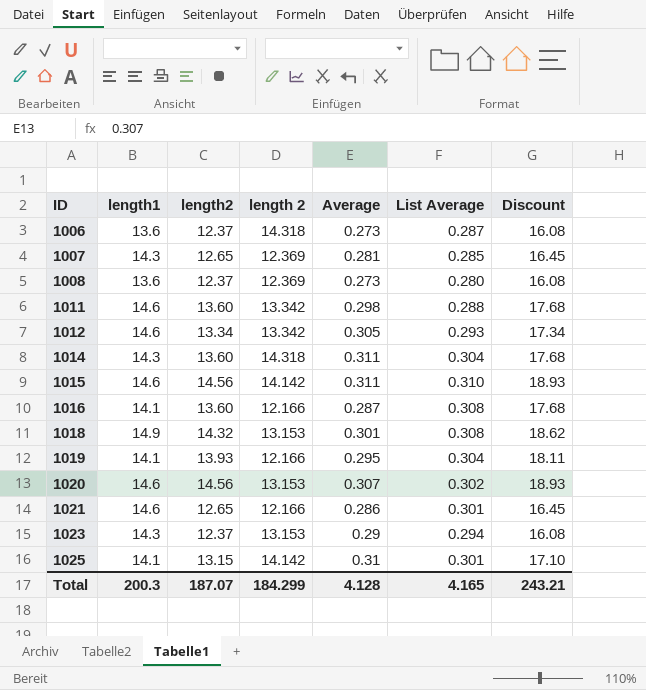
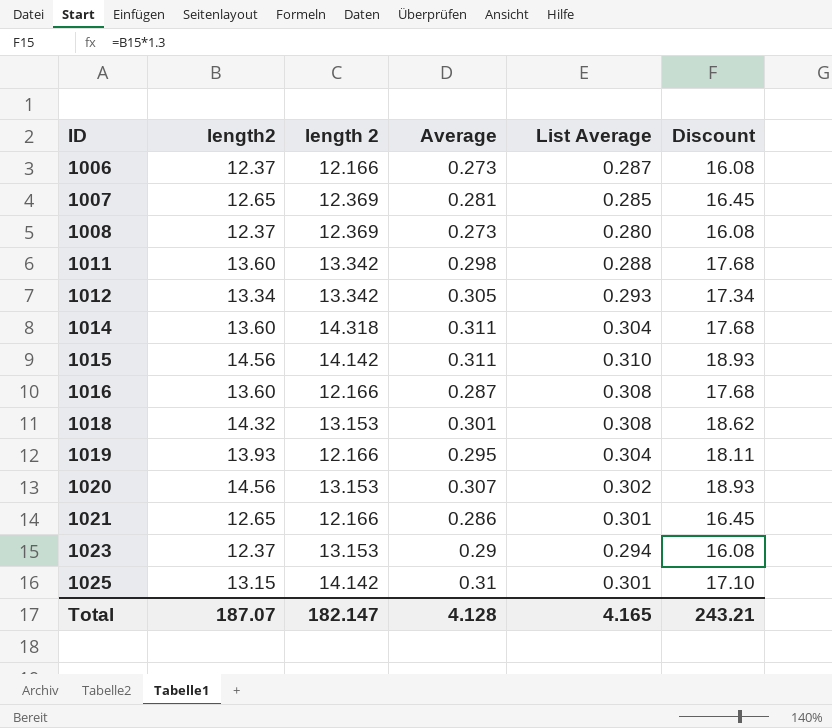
column length1 | position: 2 -> none
1006 | length 2: 14.318 -> 12.166
Total | length 2: 184.299 -> 182.147

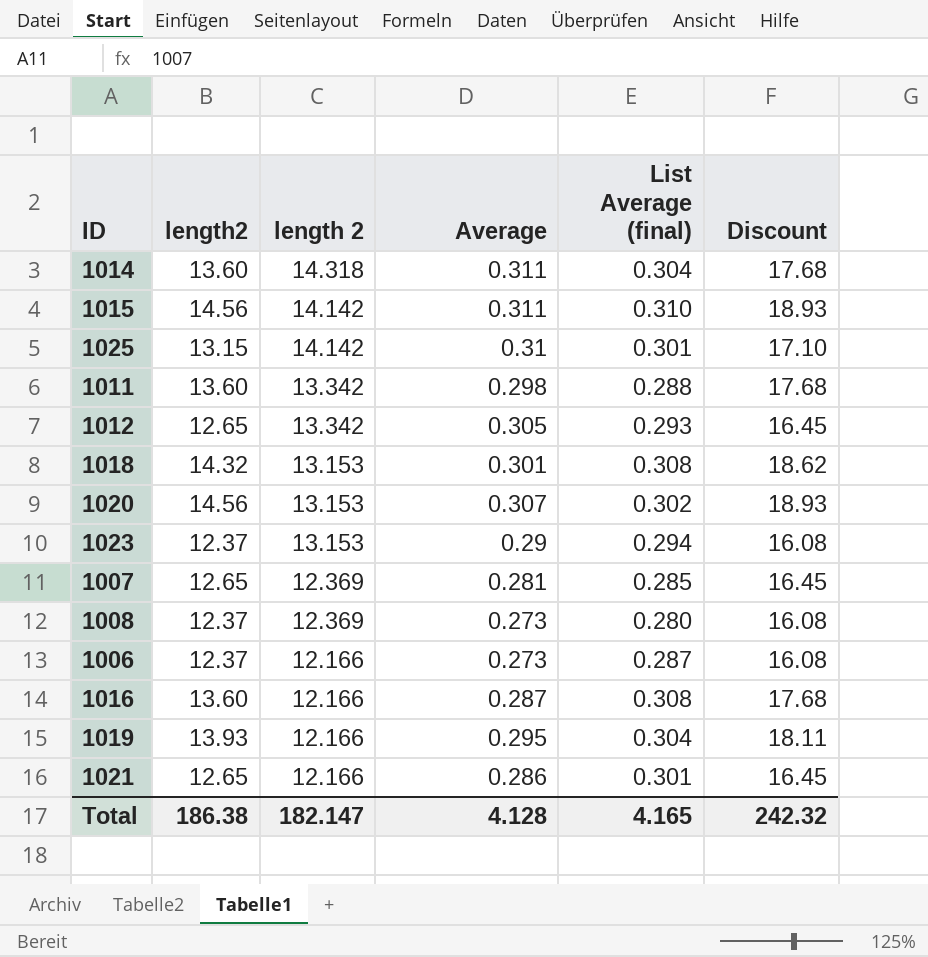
row order: ID ascending -> length 2 descending
column name: List Average -> List Average (final)
1012 | length2: 13.34 -> 12.65
1012 | Discount: 17.34 -> 16.45
Total | length2: 187.07 -> 186.38
Total | Discount: 243.21 -> 242.32

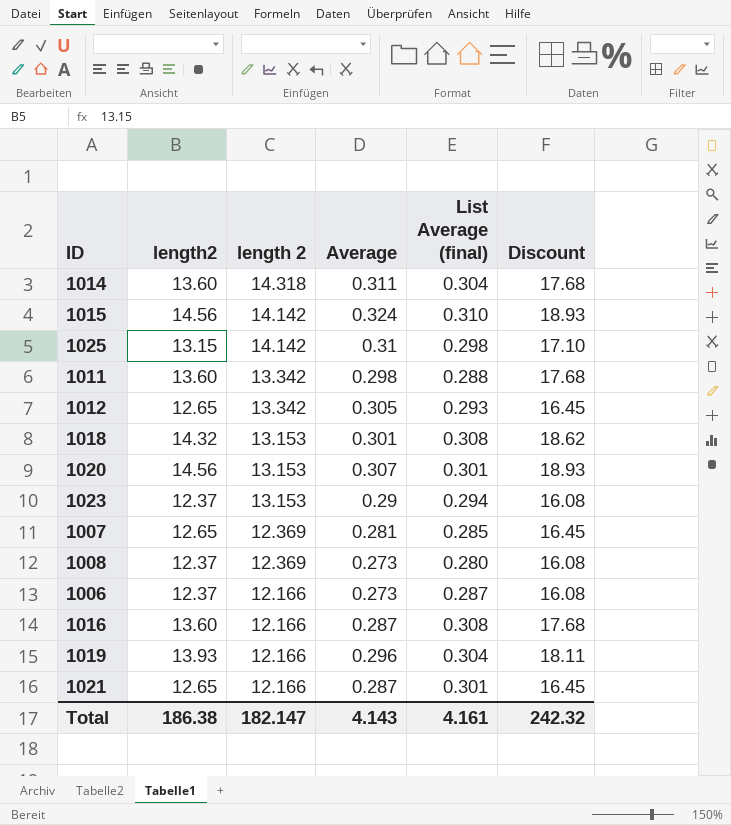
1015 | Average: 0.311 -> 0.324
1025 | List Average (final): 0.301 -> 0.298
1020 | List Average (final): 0.302 -> 0.301
1019 | Average: 0.295 -> 0.296
1021 | Average: 0.286 -> 0.287
Total | Average: 4.128 -> 4.143
Total | List Average (final): 4.165 -> 4.161

